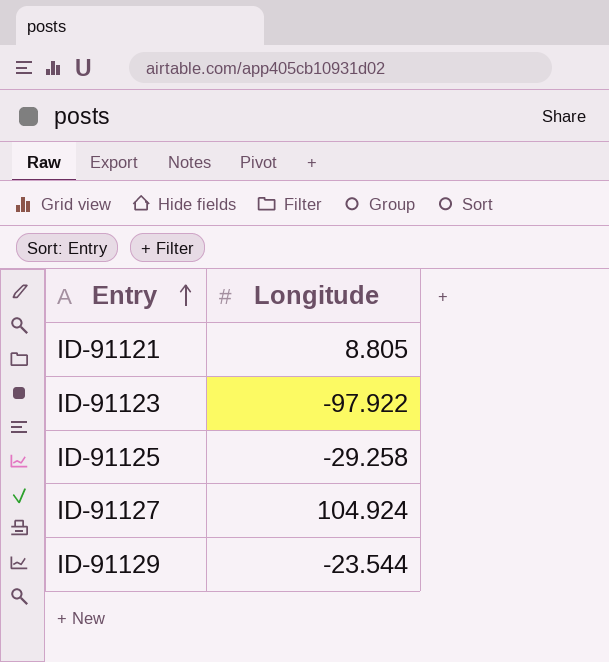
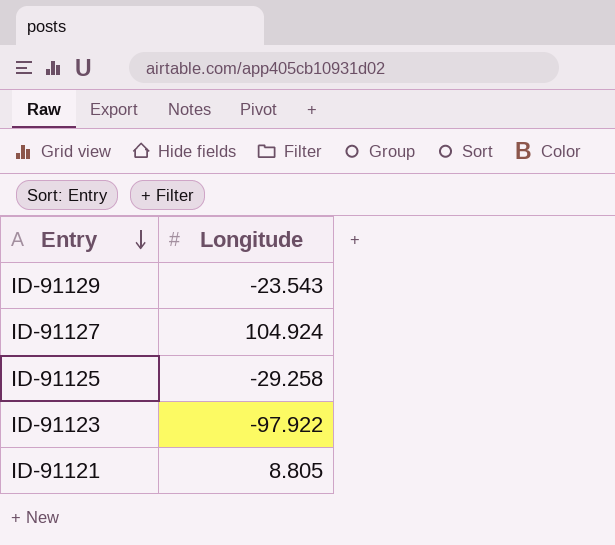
row order: Entry ascending -> Entry descending
ID-91129 | Longitude: -23.544 -> -23.543

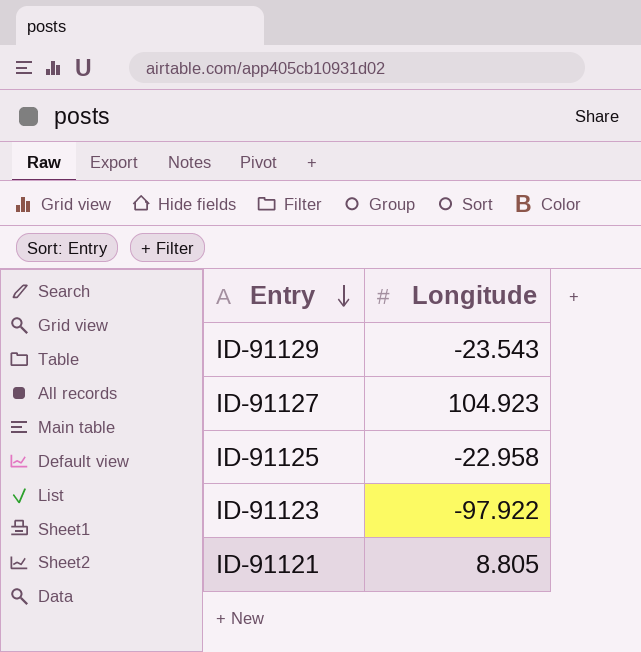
ID-91127 | Longitude: 104.924 -> 104.923
ID-91125 | Longitude: -29.258 -> -22.958

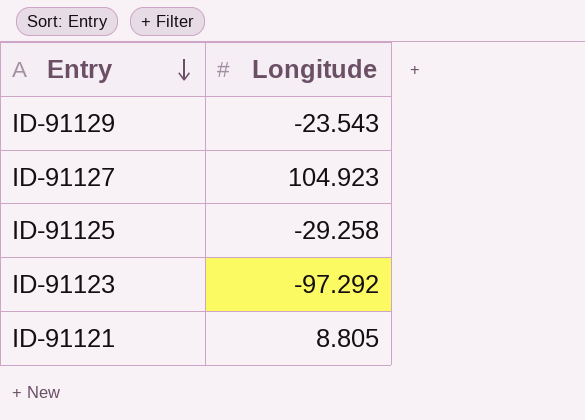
ID-91125 | Longitude: -22.958 -> -29.258
ID-91123 | Longitude: -97.922 -> -97.292

